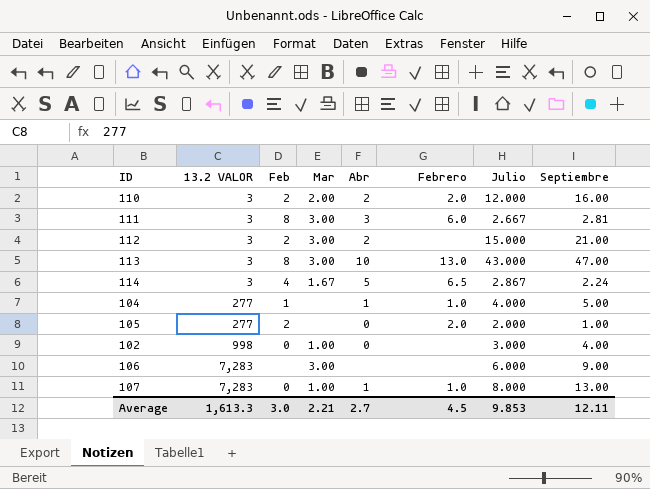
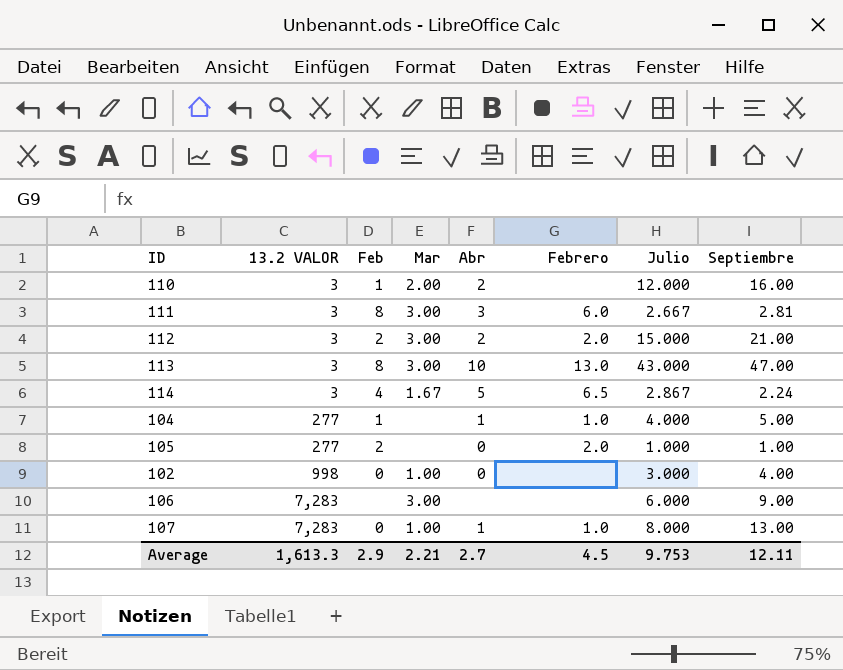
110 | Feb: 2 -> 1
110 | Febrero: 2.0 -> none
112 | Febrero: none -> 2.0
105 | Julio: 2.000 -> 1.000
Average | Feb: 3.0 -> 2.9
Average | Julio: 9.853 -> 9.753

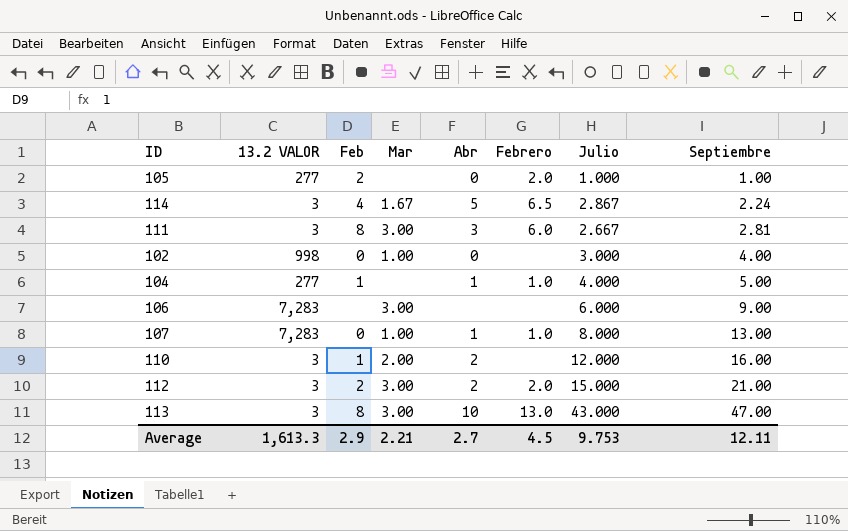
row order: 13.2 VALOR ascending -> Septiembre ascending

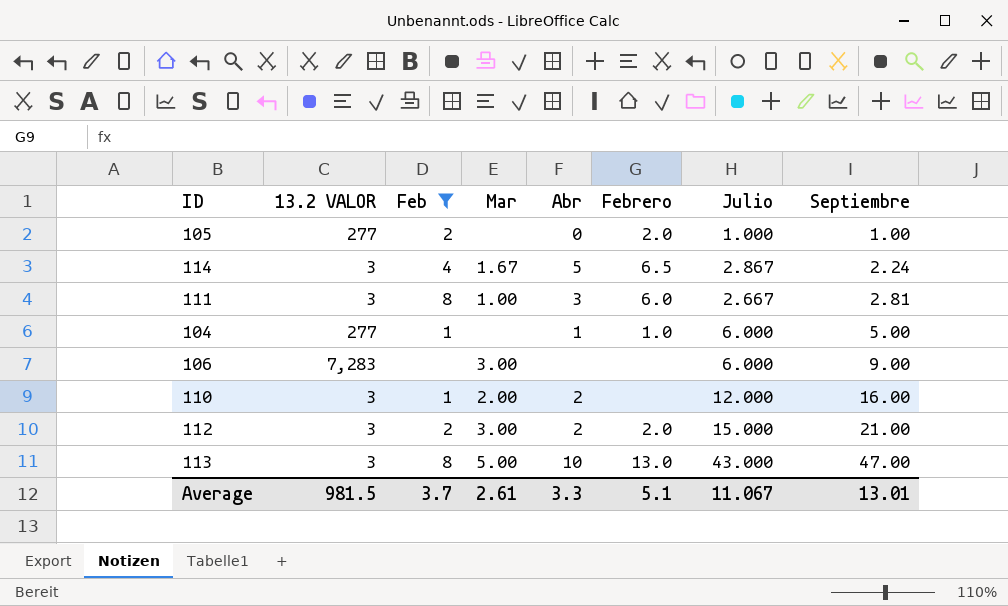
filter: none -> Feb != 0
111 | Mar: 3.00 -> 1.00
104 | Julio: 4.000 -> 6.000
113 | Mar: 3.00 -> 5.00
Average | 13.2 VALOR: 1,613.3 -> 981.5
Average | Feb: 2.9 -> 3.7
Average | Mar: 2.21 -> 2.61
Average | Abr: 2.7 -> 3.3
Average | Febrero: 4.5 -> 5.1
Average | Julio: 9.753 -> 11.067
Average | Septiembre: 12.11 -> 13.01

